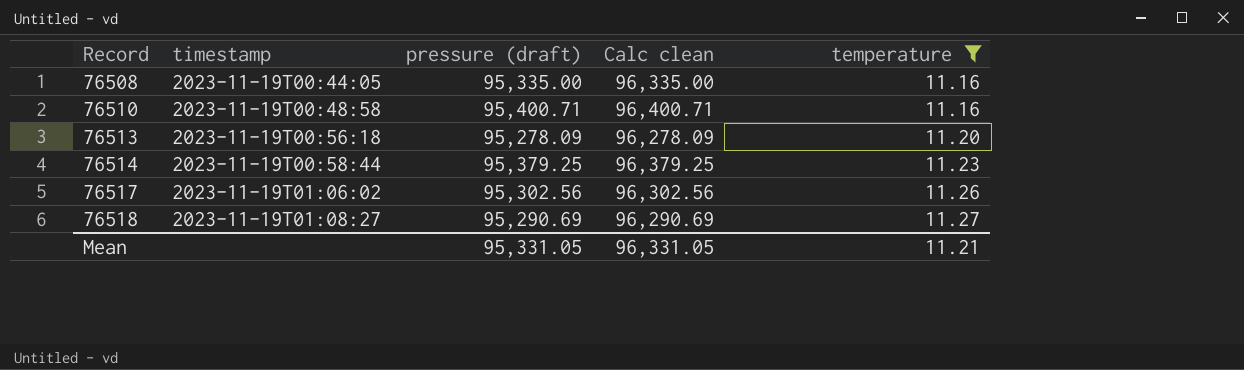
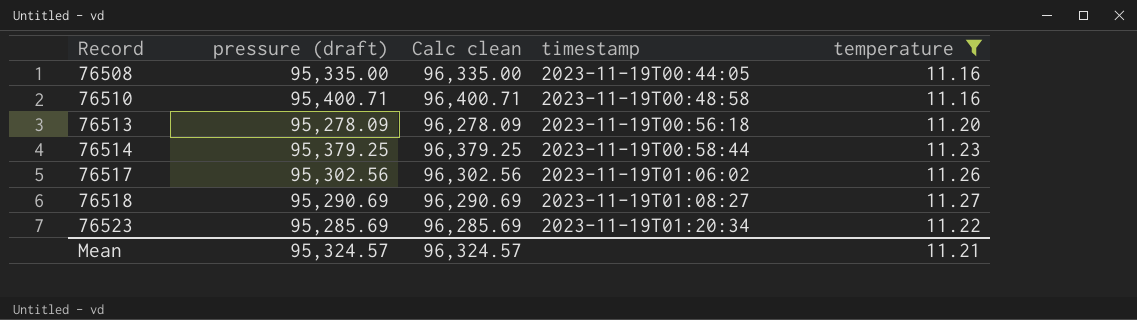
column timestamp | position: 2 -> 4
row 76523: none -> 95,285.69 | 96,285.69 | 2023-11-19T01:20:34 | 11.22
Mean | pressure (draft): 95,331.05 -> 95,324.57
Mean | Calc clean: 96,331.05 -> 96,324.57

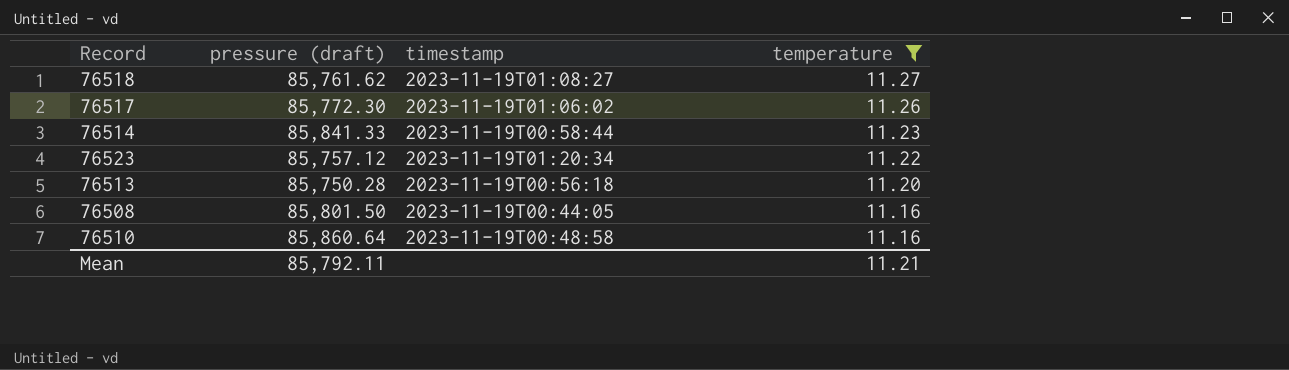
row order: Record ascending -> temperature descending
column Calc clean | formula: [pressure (draft)] + 1000 -> none
76518 | pressure (draft): 95,290.69 -> 85,761.62
76517 | pressure (draft): 95,302.56 -> 85,772.30
76514 | pressure (draft): 95,379.25 -> 85,841.33
76523 | pressure (draft): 95,285.69 -> 85,757.12
76513 | pressure (draft): 95,278.09 -> 85,750.28
76508 | pressure (draft): 95,335.00 -> 85,801.50
76510 | pressure (draft): 95,400.71 -> 85,860.64
Mean | pressure (draft): 95,324.57 -> 85,792.11

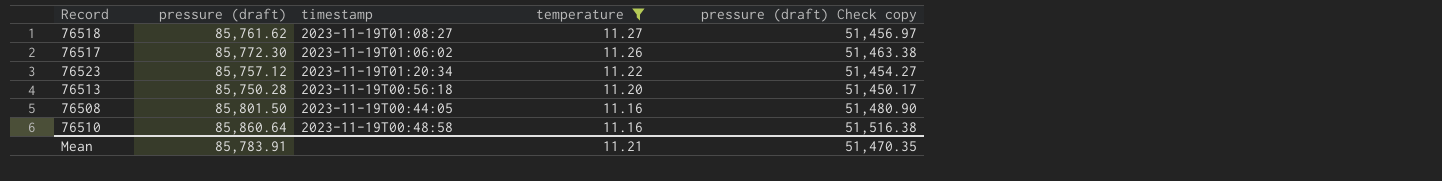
column pressure (draft) Check copy | formula: none -> [pressure (draft)] * 0.6
row 76514: 85,841.33 | 2023-11-19T00:58:44 | 11.23 -> none
Mean | pressure (draft): 85,792.11 -> 85,783.91

